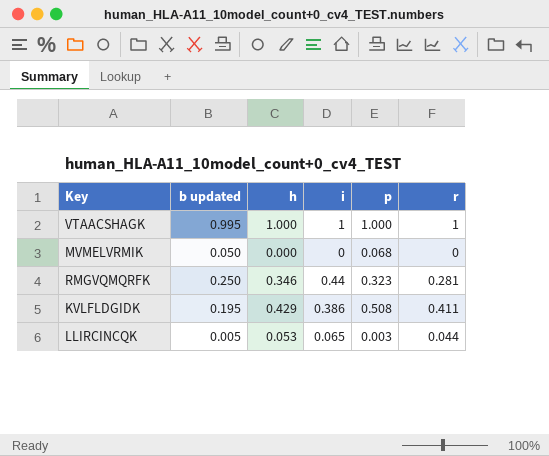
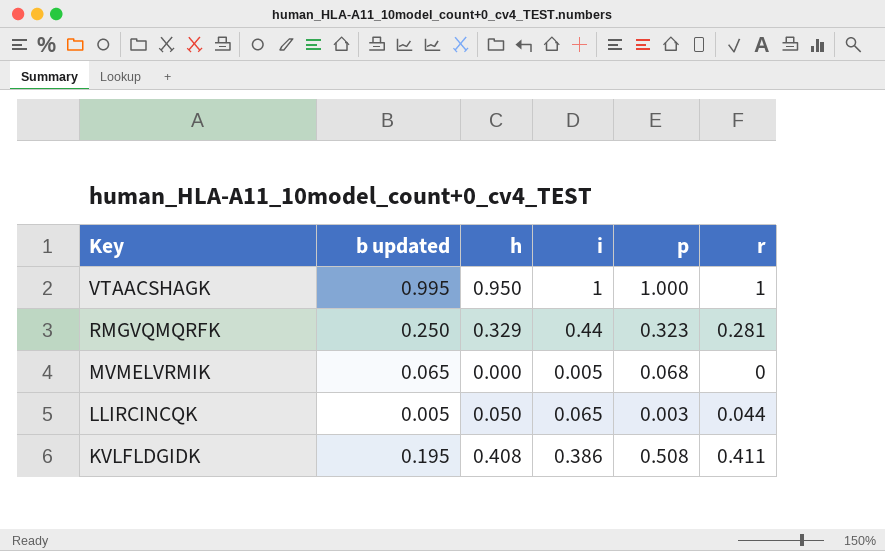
row order: none -> Key descending
VTAACSHAGK | h: 1.000 -> 0.950
RMGVQMQRFK | h: 0.346 -> 0.329
MVMELVRMIK | b updated: 0.050 -> 0.065
MVMELVRMIK | i: 0 -> 0.005
LLIRCINCQK | h: 0.053 -> 0.050
KVLFLDGIDK | h: 0.429 -> 0.408

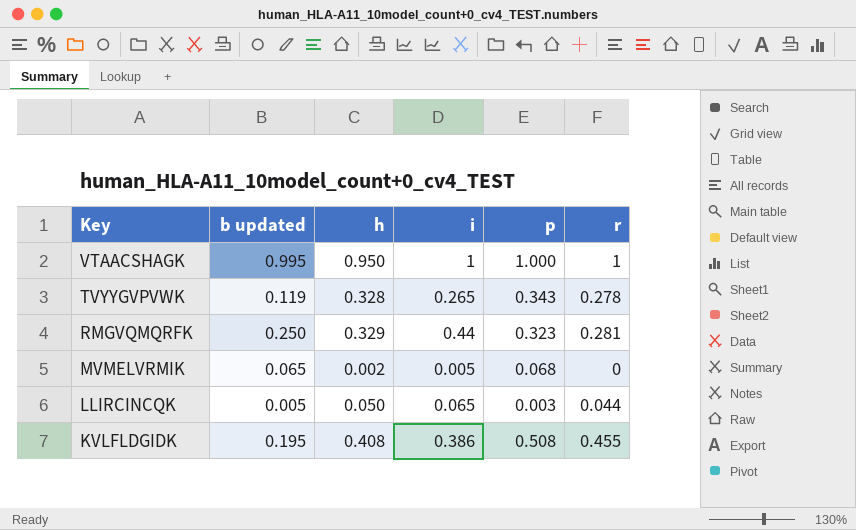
row TVYYGVPVWK: none -> 0.119 | 0.328 | 0.265 | 0.343 | 0.278
MVMELVRMIK | h: 0.000 -> 0.002
KVLFLDGIDK | r: 0.411 -> 0.455

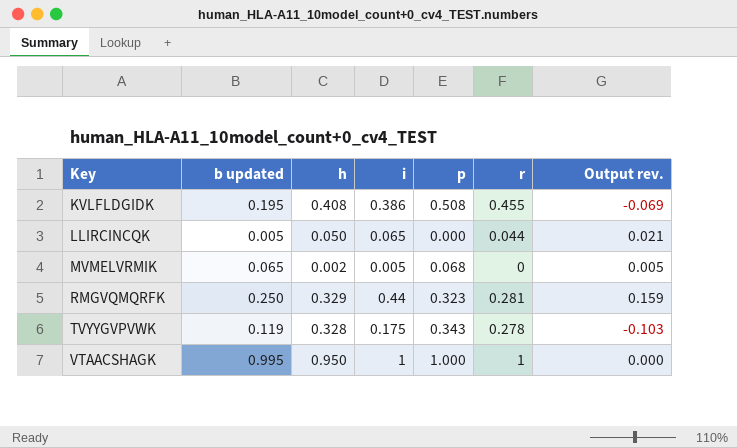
row order: Key descending -> Key ascending
column Output rev. | formula: none -> [i] - [r]
LLIRCINCQK | p: 0.003 -> 0.000
TVYYGVPVWK | i: 0.265 -> 0.175

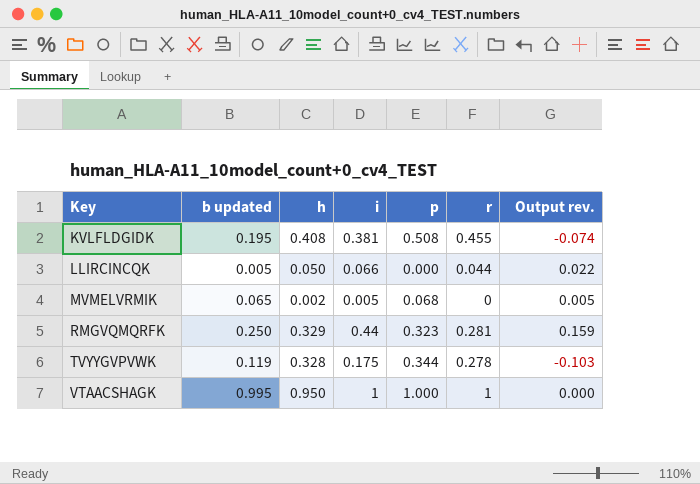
KVLFLDGIDK | i: 0.386 -> 0.381
KVLFLDGIDK | Output rev.: -0.069 -> -0.074
LLIRCINCQK | i: 0.065 -> 0.066
LLIRCINCQK | Output rev.: 0.021 -> 0.022
TVYYGVPVWK | p: 0.343 -> 0.344

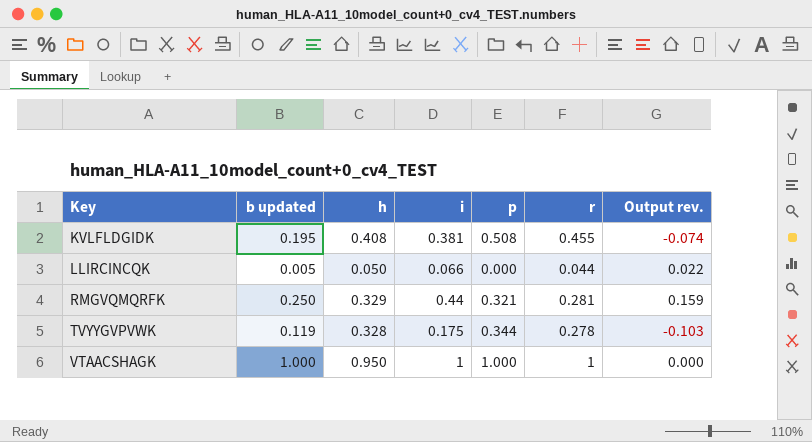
row MVMELVRMIK: 0.065 | 0.002 | 0.005 | 0.068 | 0 | 0.005 -> none
RMGVQMQRFK | p: 0.323 -> 0.321
VTAACSHAGK | b updated: 0.995 -> 1.000

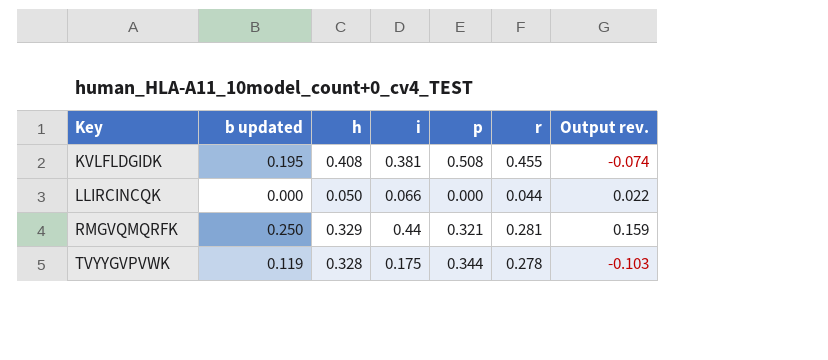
row VTAACSHAGK: 1.000 | 0.950 | 1 | 1.000 | 1 | 0.000 -> none
LLIRCINCQK | b updated: 0.005 -> 0.000

